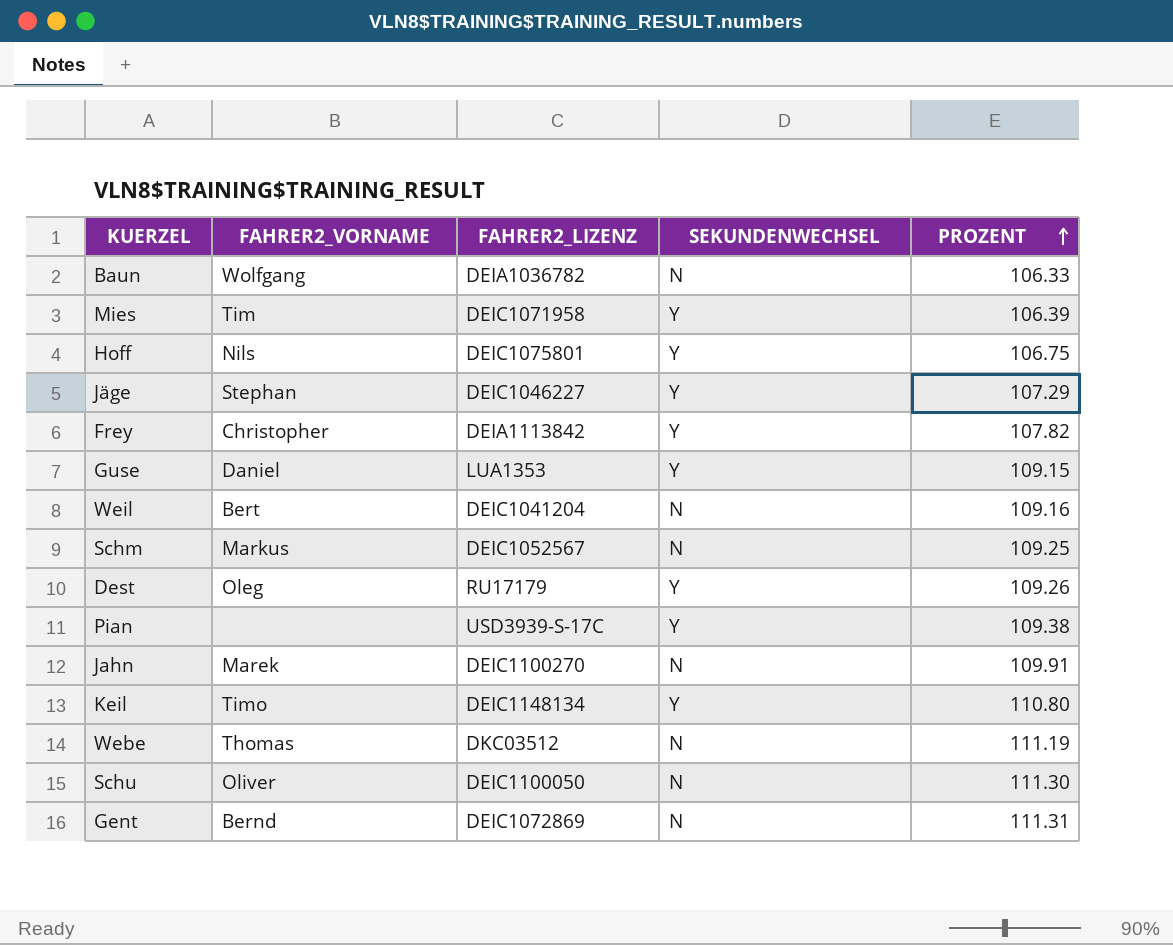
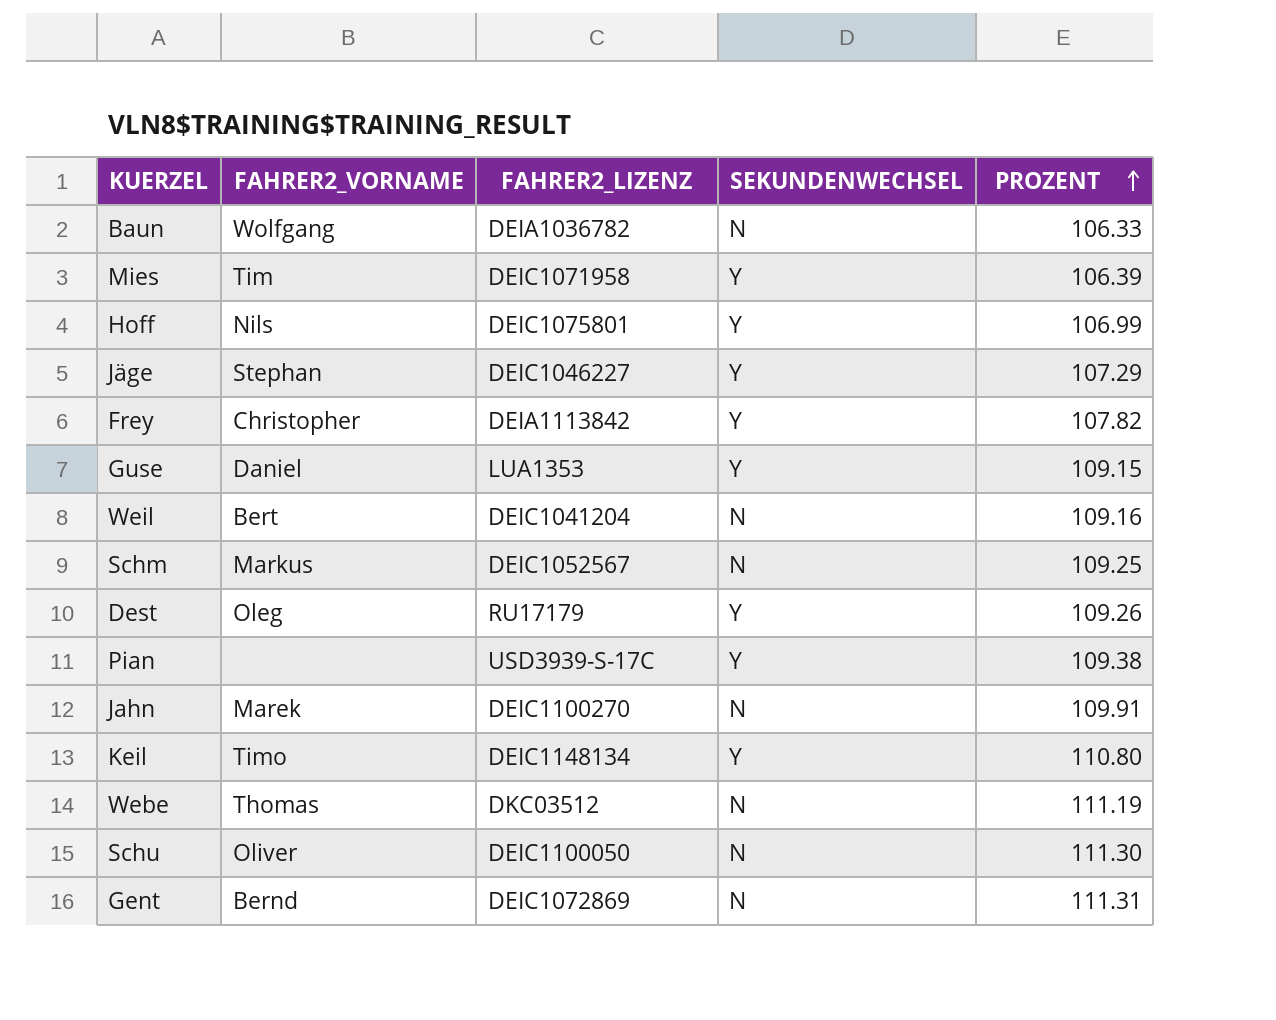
Hoff | PROZENT: 106.75 -> 106.99

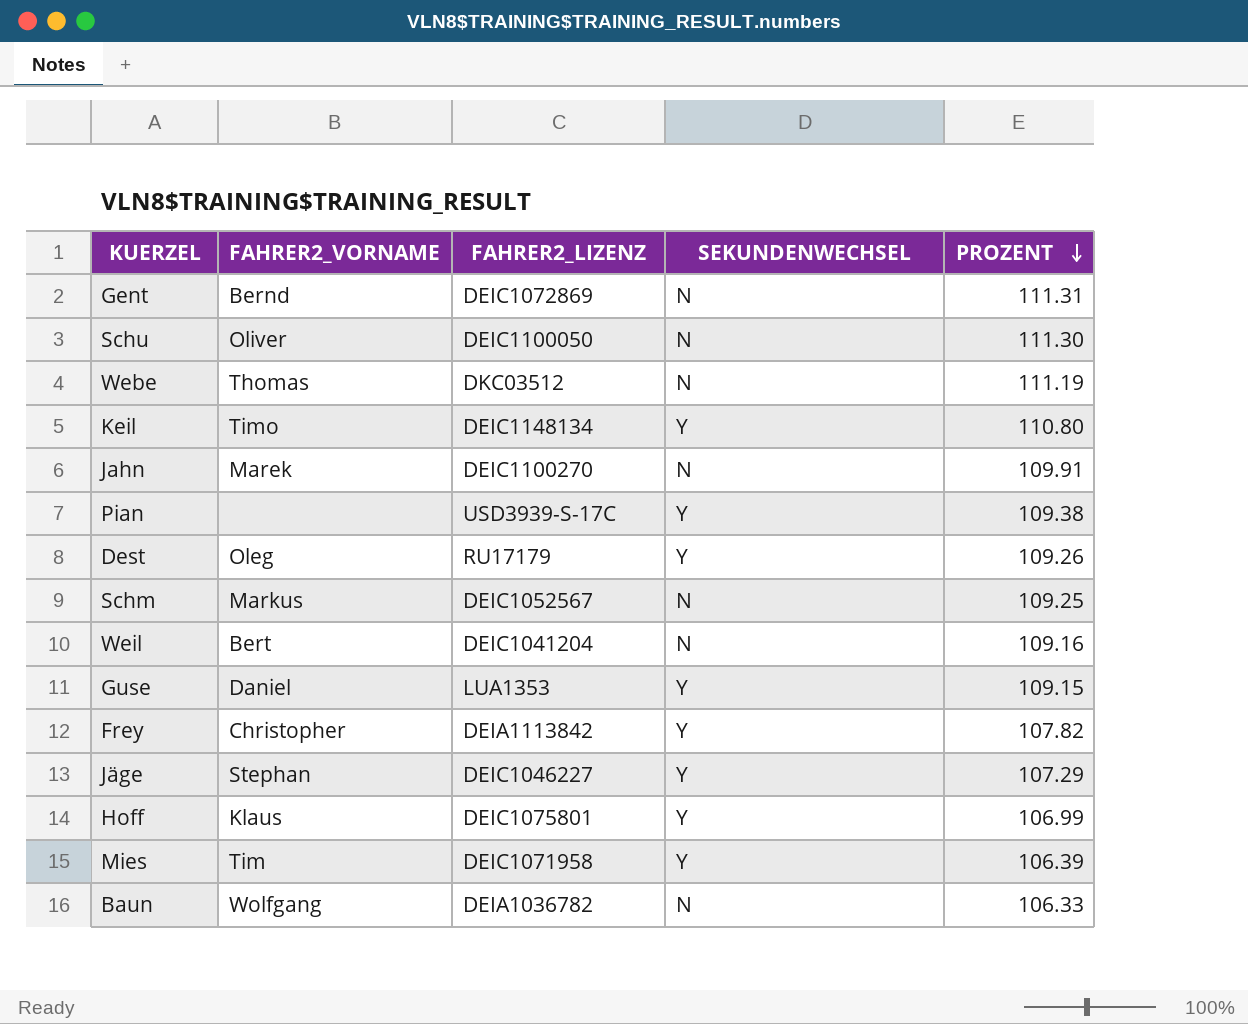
row order: PROZENT ascending -> PROZENT descending
Hoff | FAHRER2_VORNAME: Nils -> Klaus

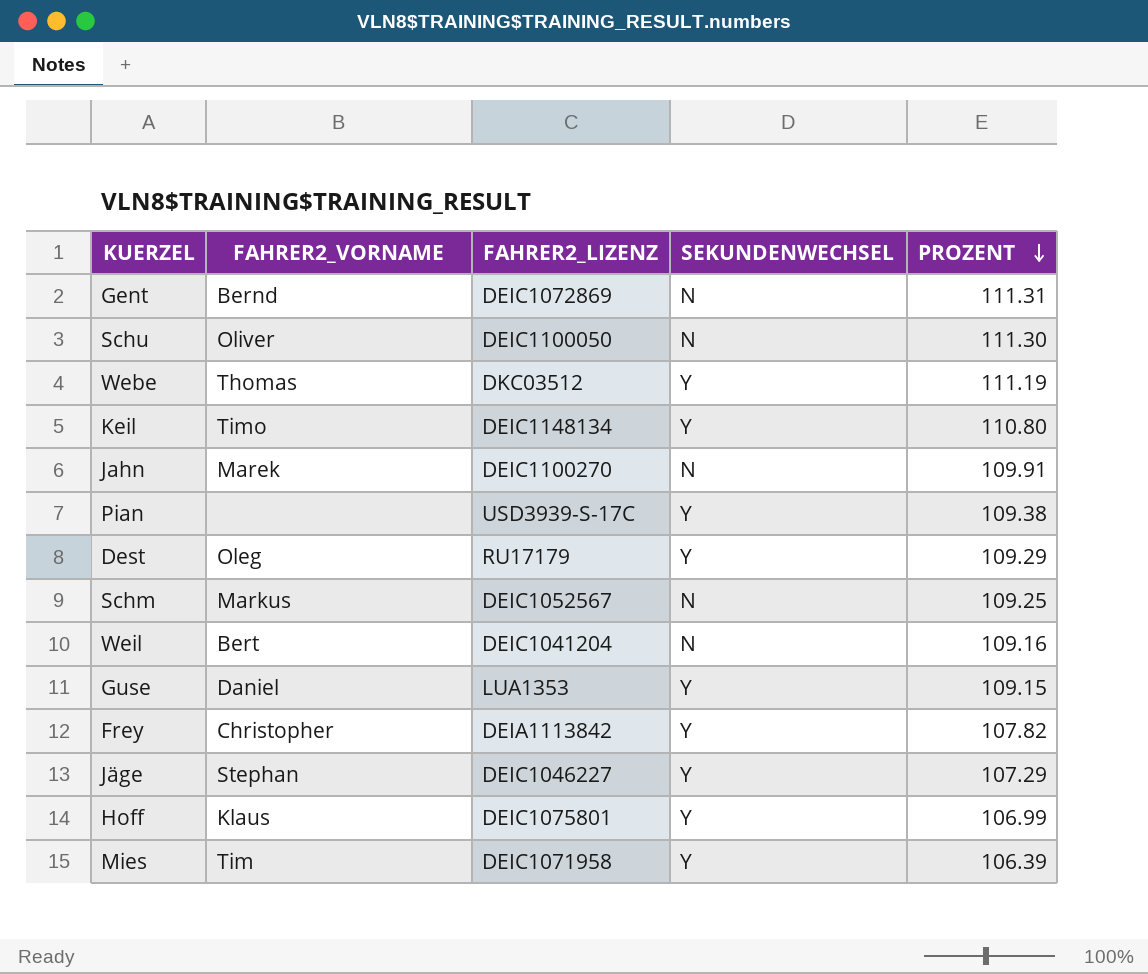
row Baun: Wolfgang | DEIA1036782 | N | 106.33 -> none
Webe | SEKUNDENWECHSEL: N -> Y
Dest | PROZENT: 109.26 -> 109.29

